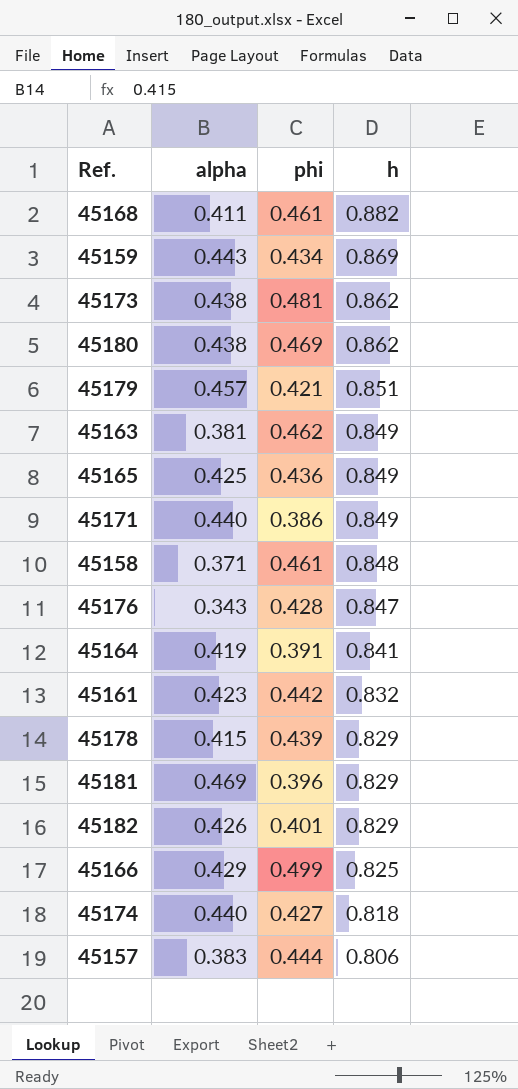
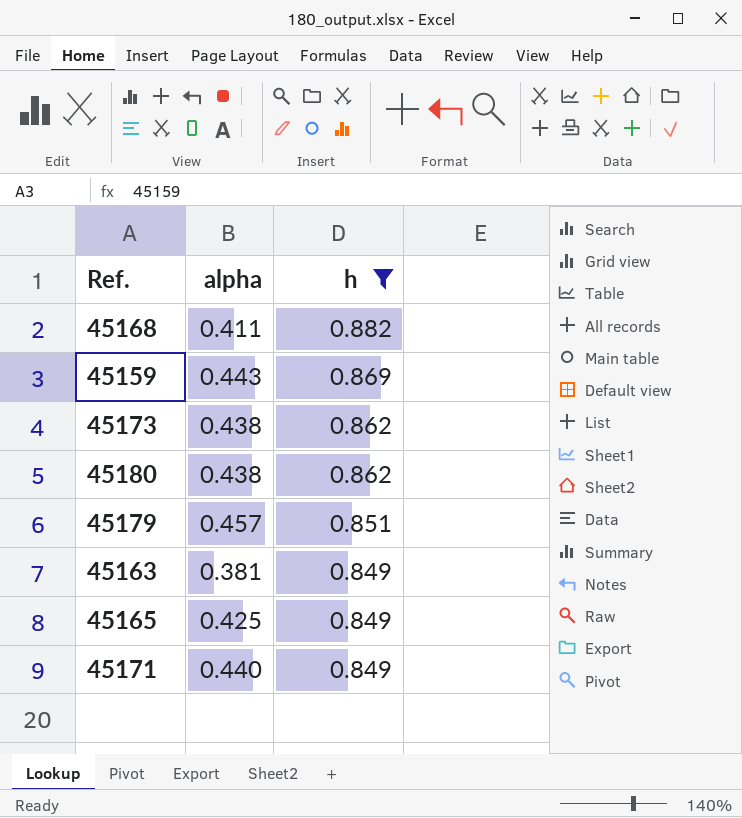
filter: none -> h >= 0.849
column phi | position: 3 -> none

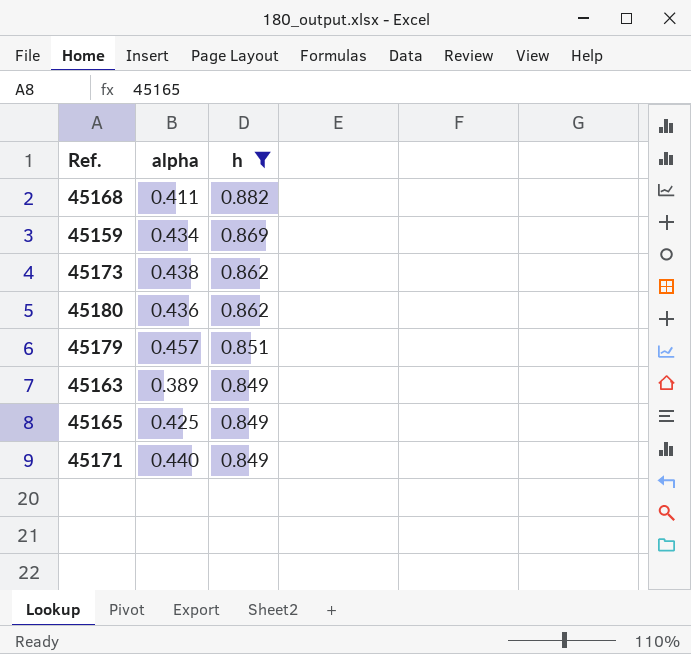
45159 | alpha: 0.443 -> 0.434
45180 | alpha: 0.438 -> 0.436
45163 | alpha: 0.381 -> 0.389

